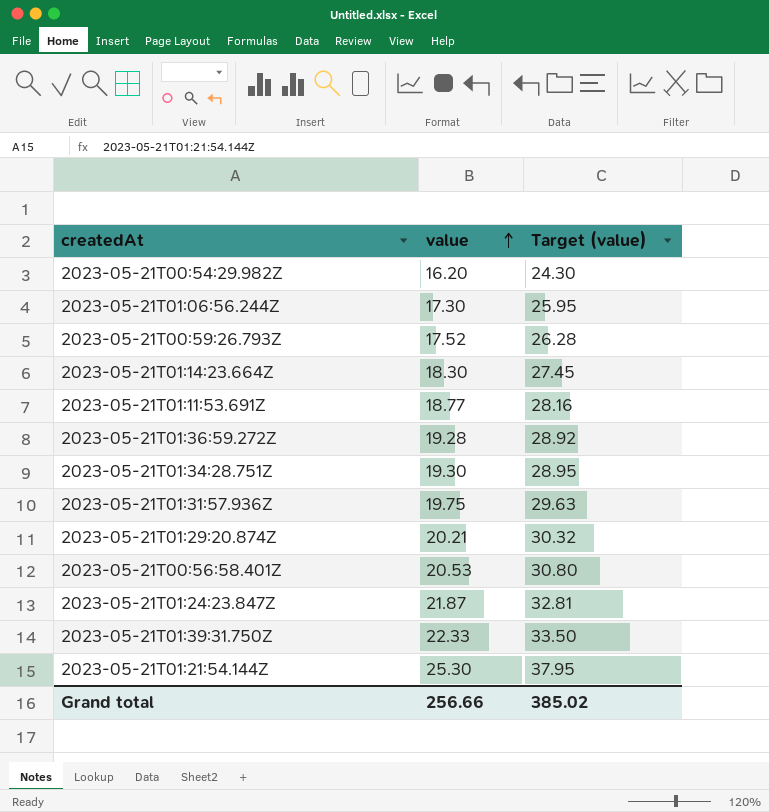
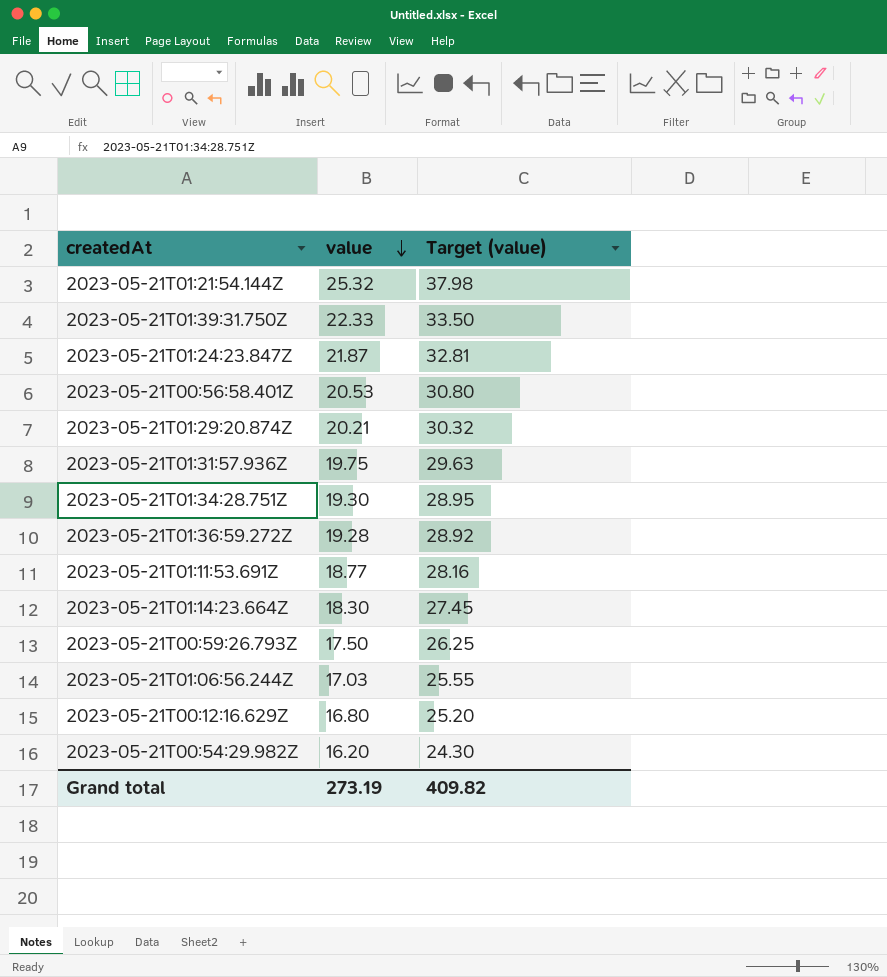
row order: value ascending -> value descending
2023-05-21T01:21:54.144Z | value: 25.30 -> 25.32
2023-05-21T01:21:54.144Z | Target (value): 37.95 -> 37.98
2023-05-21T00:59:26.793Z | value: 17.52 -> 17.50
2023-05-21T00:59:26.793Z | Target (value): 26.28 -> 26.25
2023-05-21T01:06:56.244Z | value: 17.30 -> 17.03
2023-05-21T01:06:56.244Z | Target (value): 25.95 -> 25.55
row 2023-05-21T00:12:16.629Z: none -> 16.80 | 25.20
Grand total | value: 256.66 -> 273.19
Grand total | Target (value): 385.02 -> 409.82

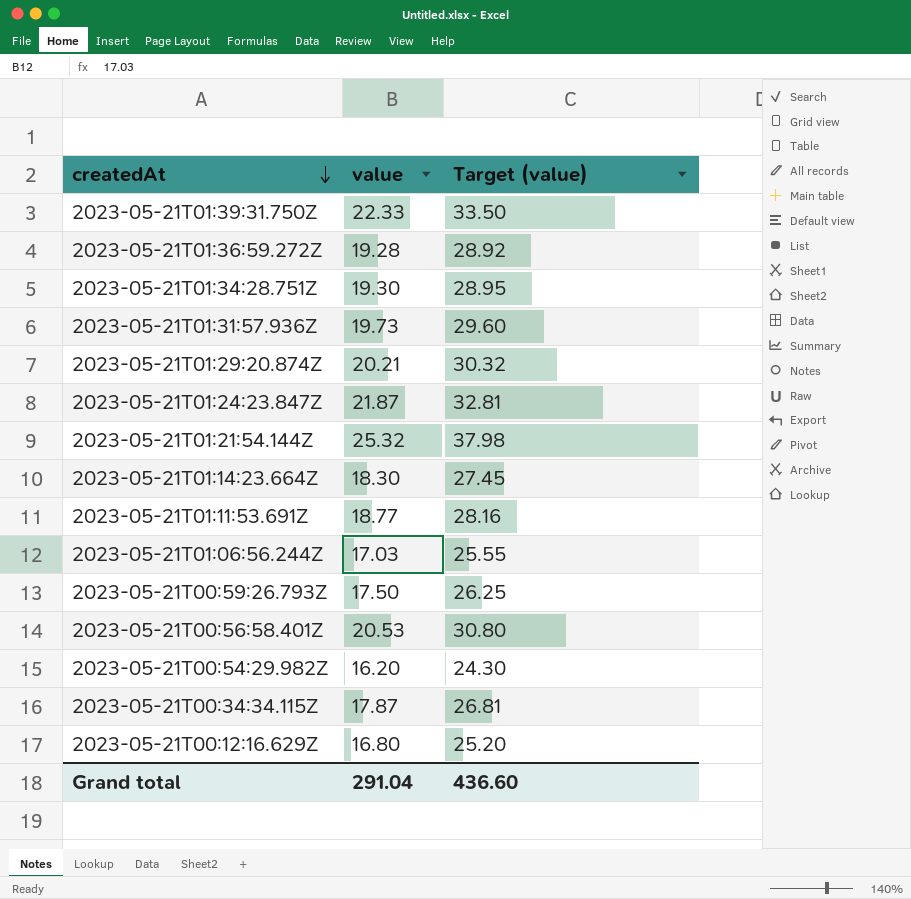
row order: value descending -> createdAt descending
2023-05-21T01:31:57.936Z | value: 19.75 -> 19.73
2023-05-21T01:31:57.936Z | Target (value): 29.63 -> 29.60
row 2023-05-21T00:34:34.115Z: none -> 17.87 | 26.81
Grand total | value: 273.19 -> 291.04
Grand total | Target (value): 409.82 -> 436.60

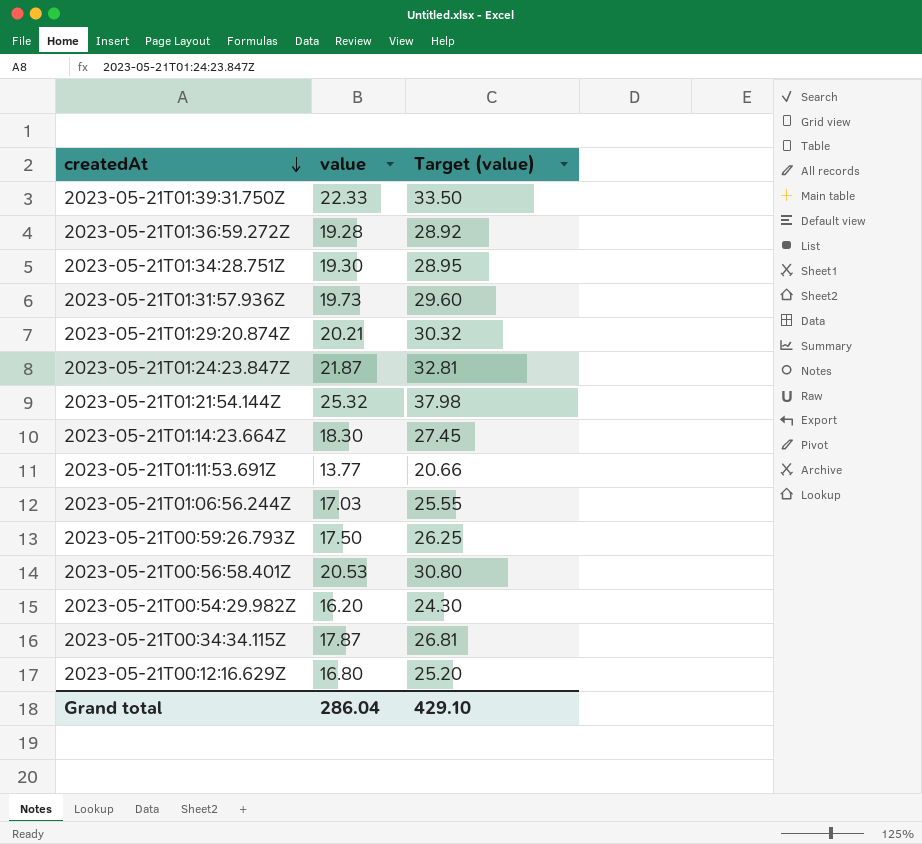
2023-05-21T01:11:53.691Z | value: 18.77 -> 13.77
2023-05-21T01:11:53.691Z | Target (value): 28.16 -> 20.66
Grand total | value: 291.04 -> 286.04
Grand total | Target (value): 436.60 -> 429.10

